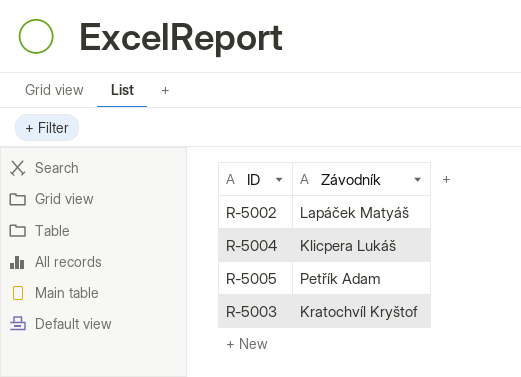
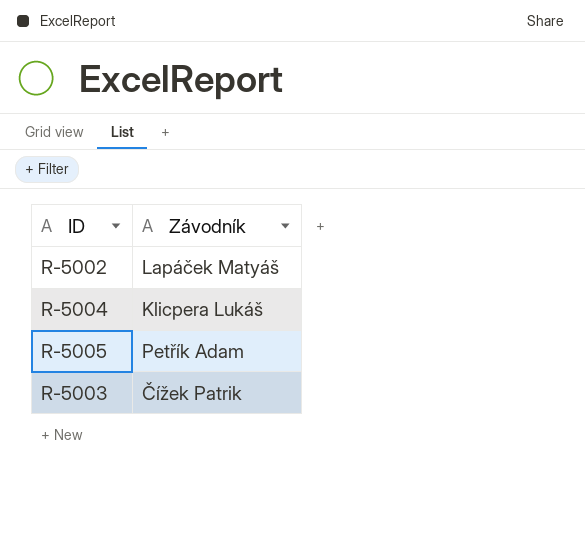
R-5003 | Závodník: Kratochvíl Kryštof -> Čížek Patrik

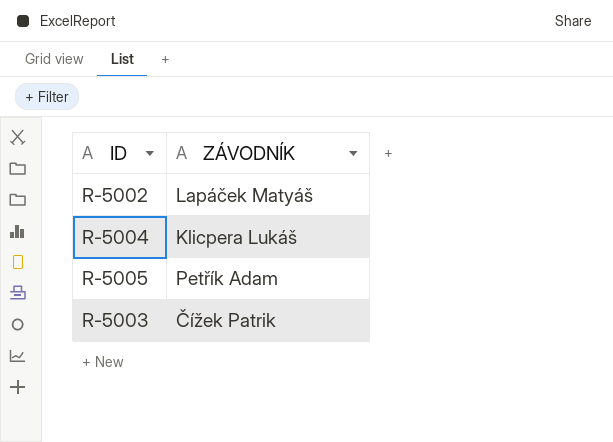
column name: Závodník -> ZÁVODNÍK

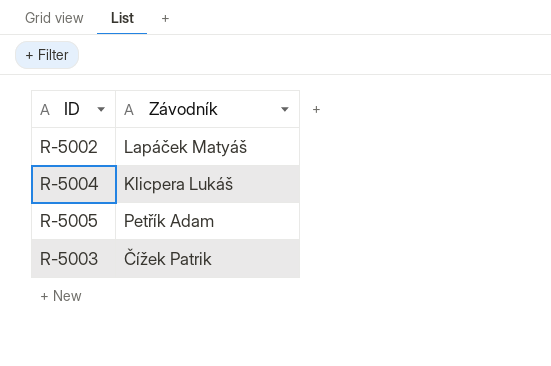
column name: ZÁVODNÍK -> Závodník

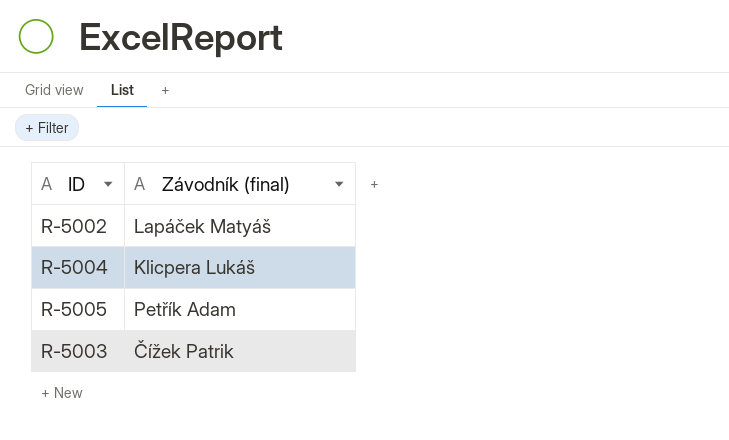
column name: Závodník -> Závodník (final)

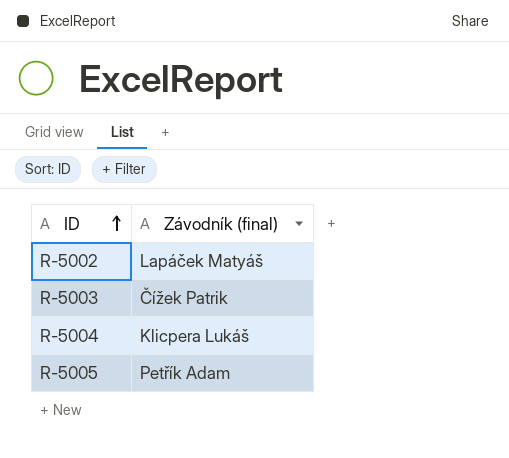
row order: none -> ID ascending

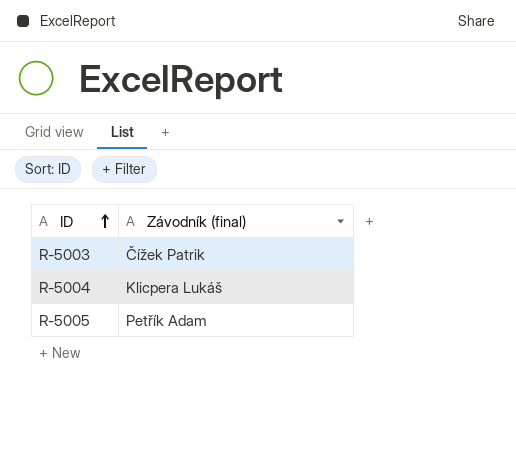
row R-5002: Lapáček Matyáš -> none

